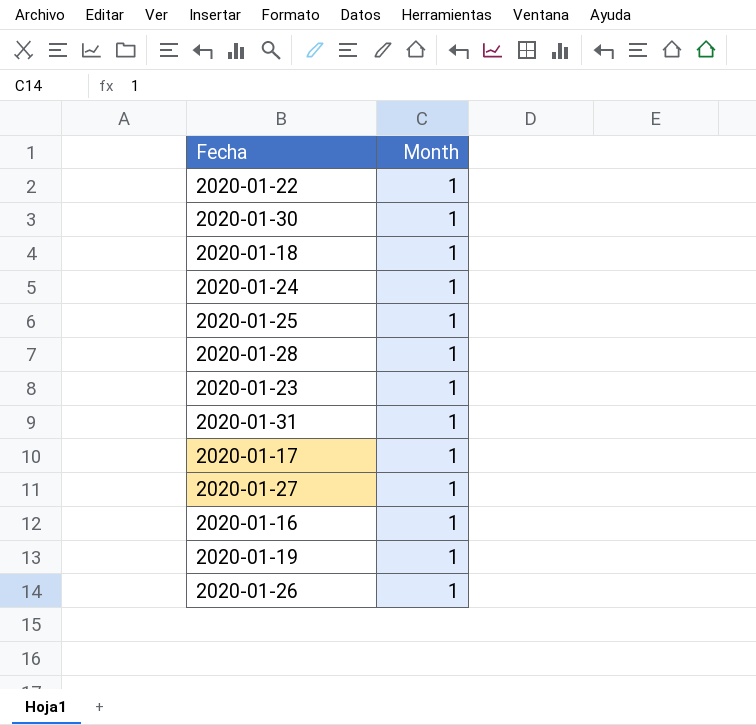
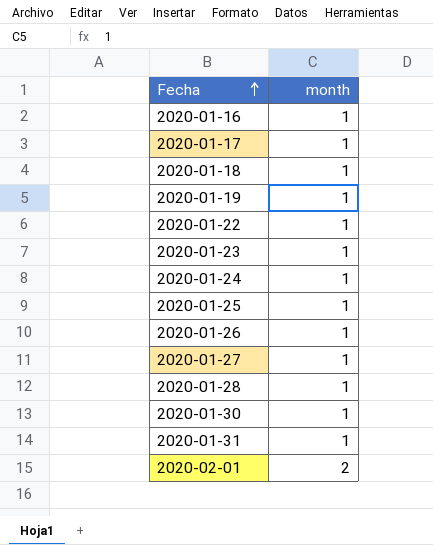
row order: none -> Fecha ascending
column name: Month -> month
row 2020-02-01: none -> 2

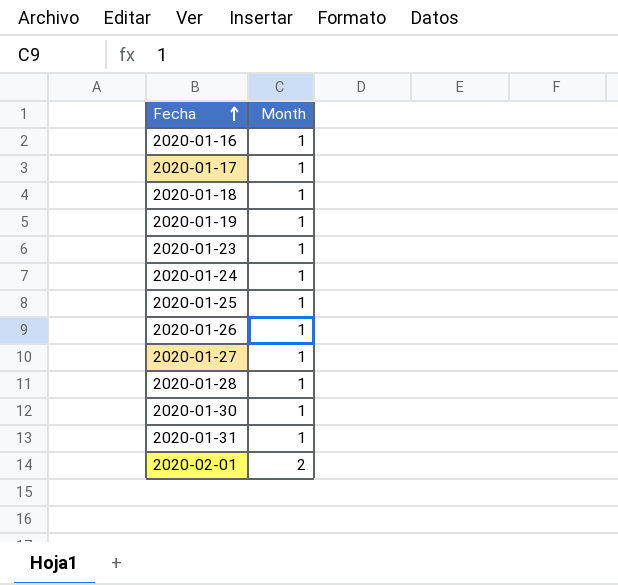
column name: month -> Month
row 2020-01-22: 1 -> none

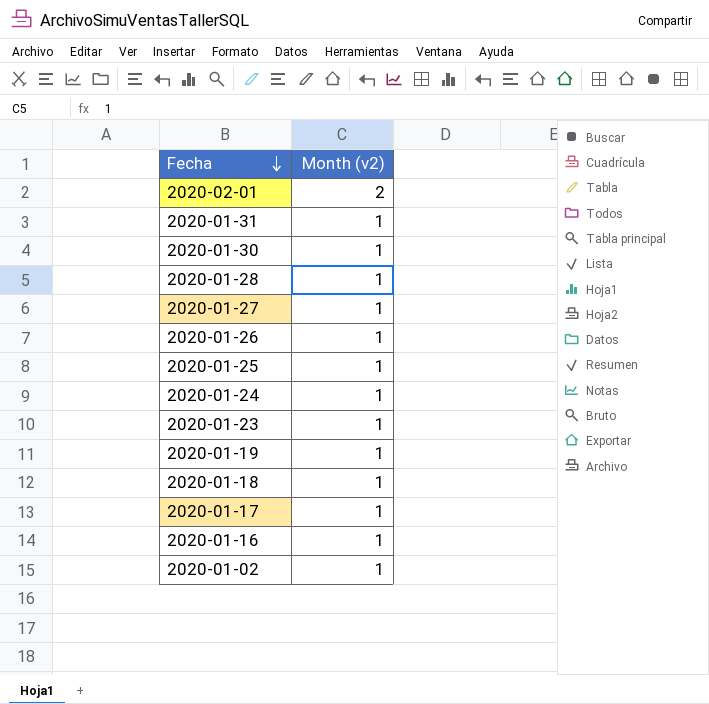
row order: Fecha ascending -> Fecha descending
column name: Month -> Month (v2)
row 2020-01-02: none -> 1

